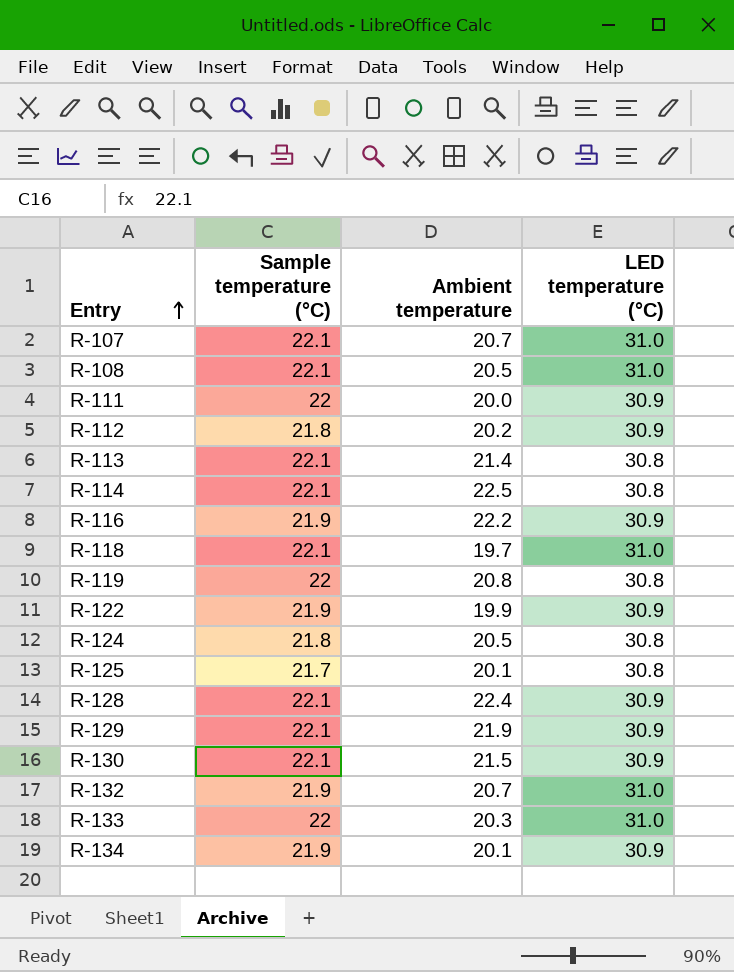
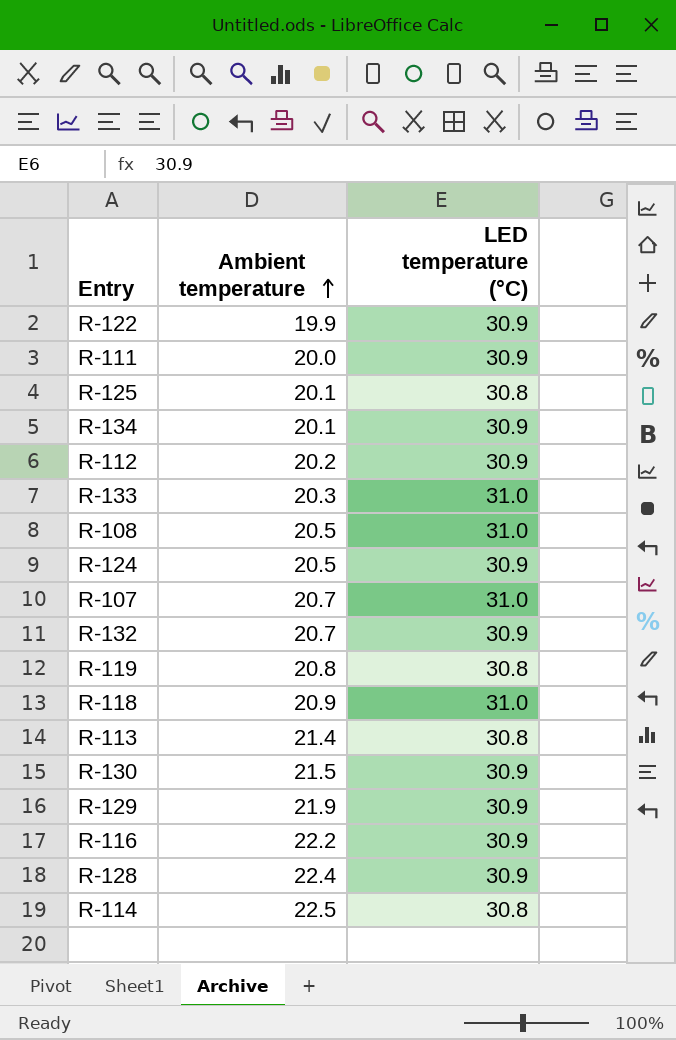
row order: Entry ascending -> Ambient temperature ascending
column Sample temperature (°C) | position: 2 -> none
R-124 | LED temperature (°C): 30.8 -> 30.9
R-132 | LED temperature (°C): 31.0 -> 30.9
R-118 | Ambient temperature: 19.7 -> 20.9

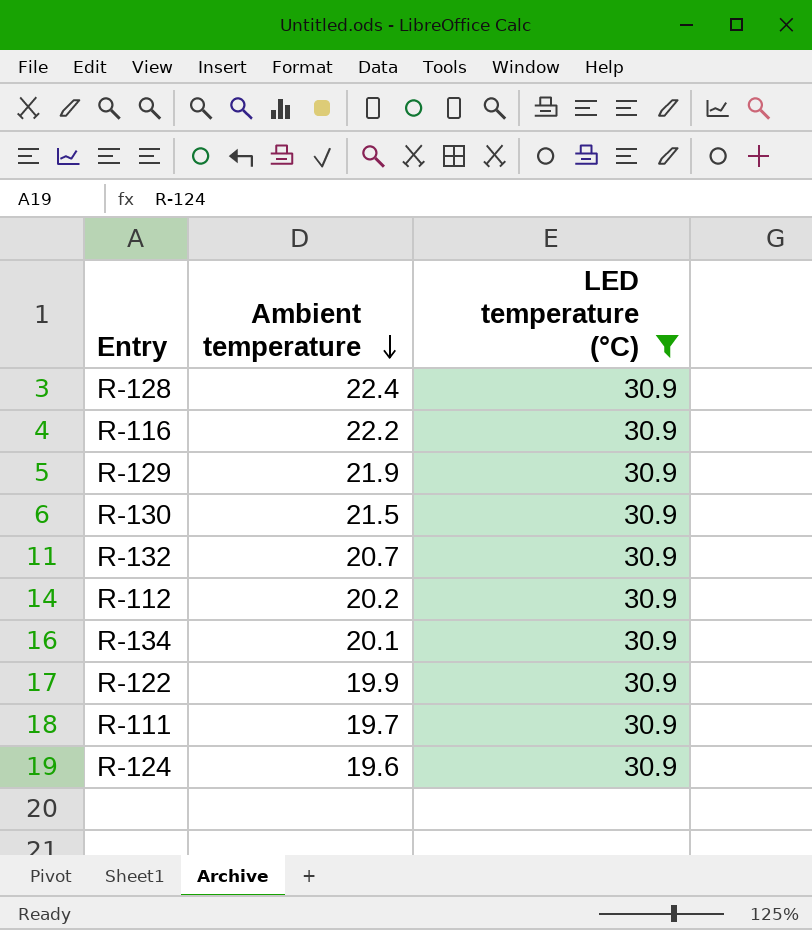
filter: none -> LED temperature (°C) = 30.9
row order: Ambient temperature ascending -> Ambient temperature descending
R-111 | Ambient temperature: 20.0 -> 19.7
R-124 | Ambient temperature: 20.5 -> 19.6

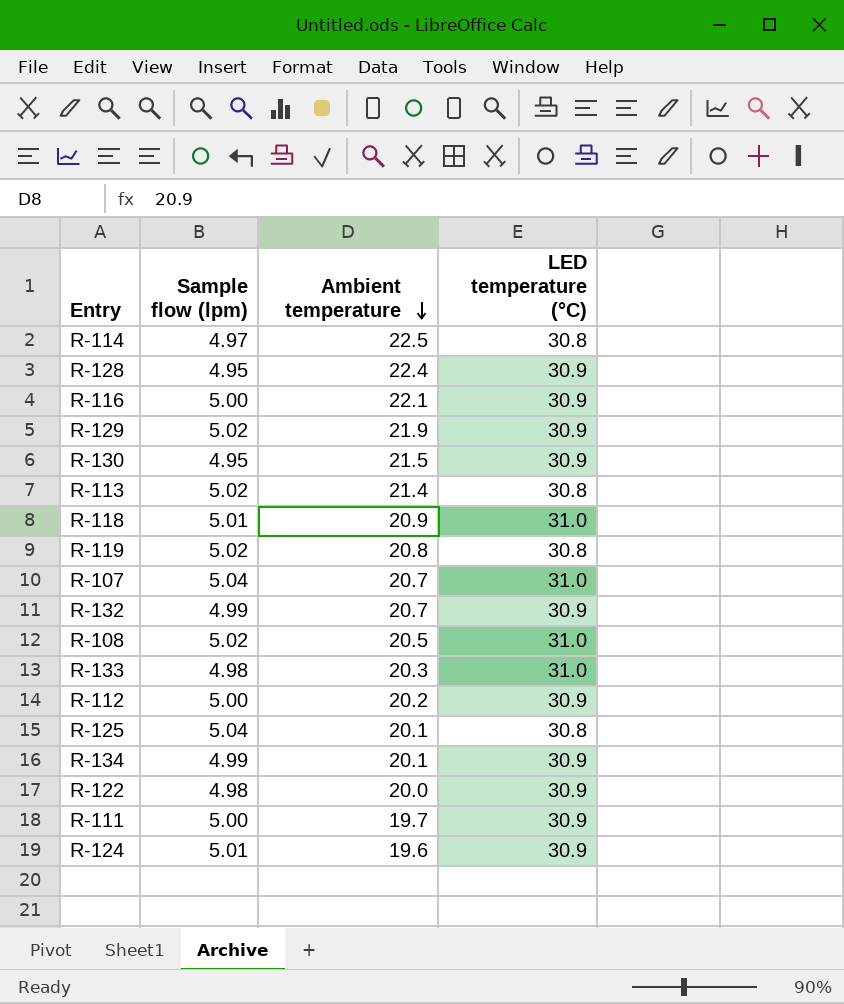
filter: LED temperature (°C) = 30.9 -> none
column Sample flow (lpm) | position: none -> 2
R-116 | Ambient temperature: 22.2 -> 22.1
R-122 | Ambient temperature: 19.9 -> 20.0

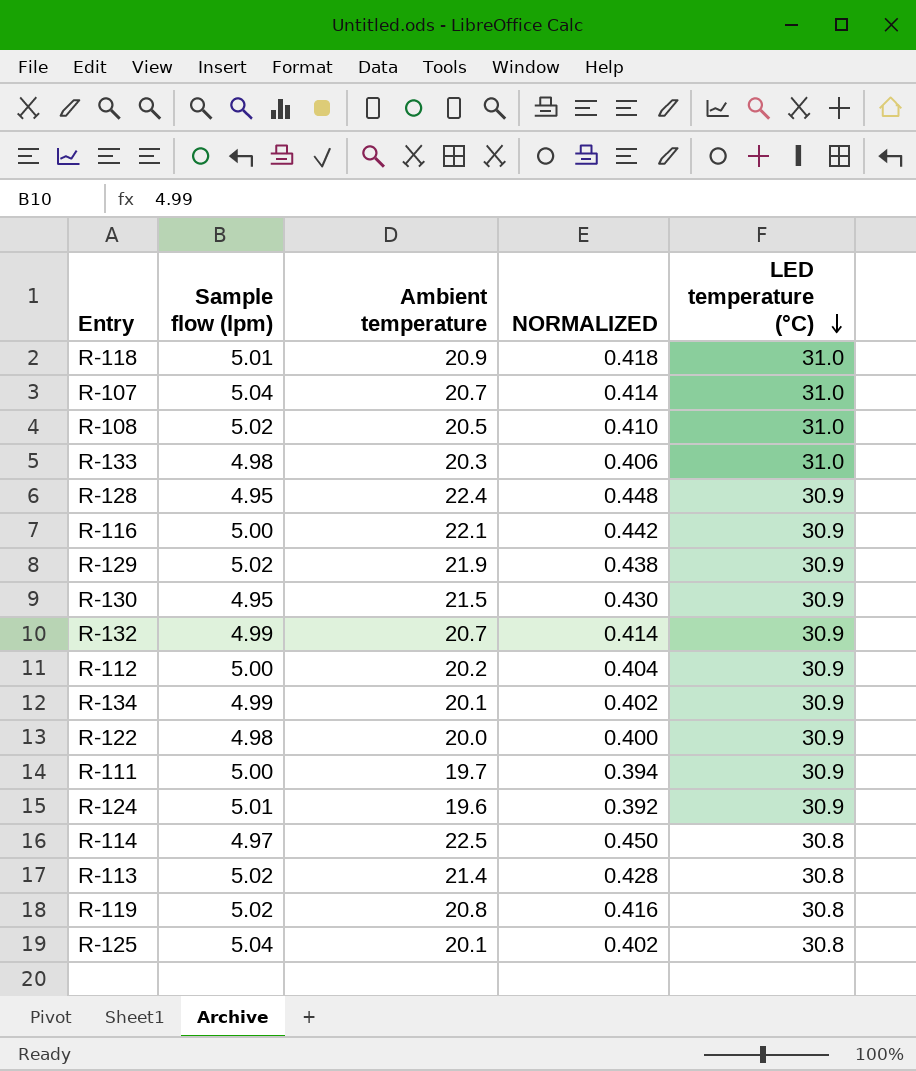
row order: Ambient temperature descending -> LED temperature (°C) descending
column NORMALIZED | formula: none -> [Ambient temperature] * 0.02

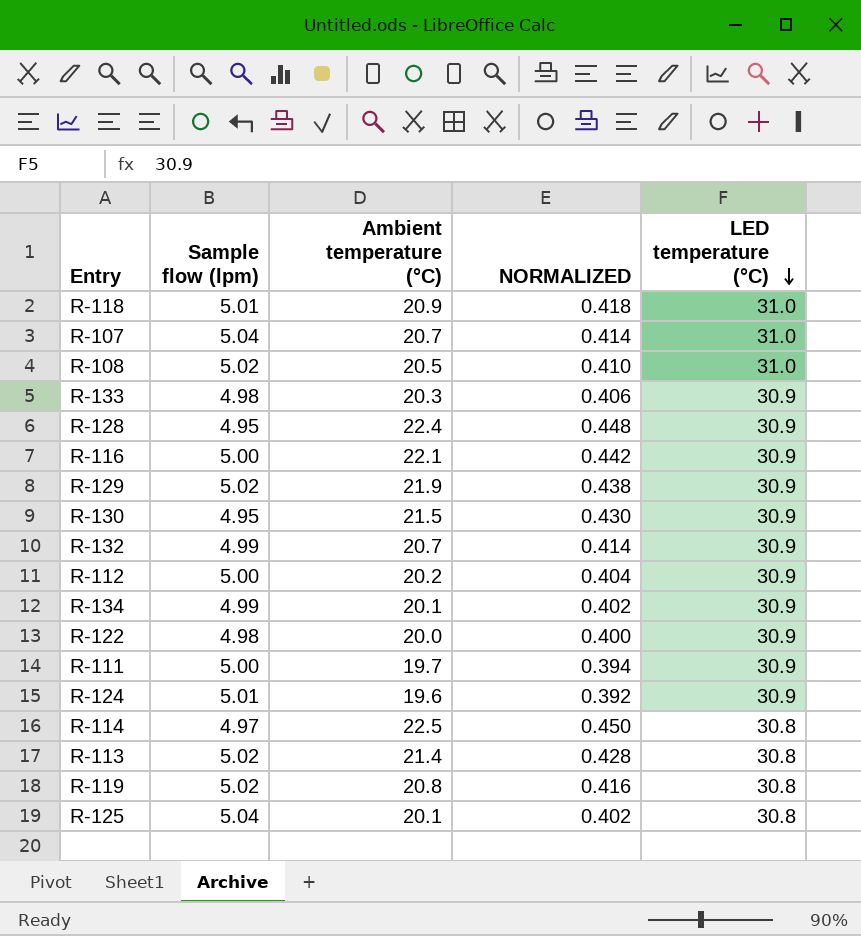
column name: Ambient temperature -> Ambient temperature (°C)
R-133 | LED temperature (°C): 31.0 -> 30.9

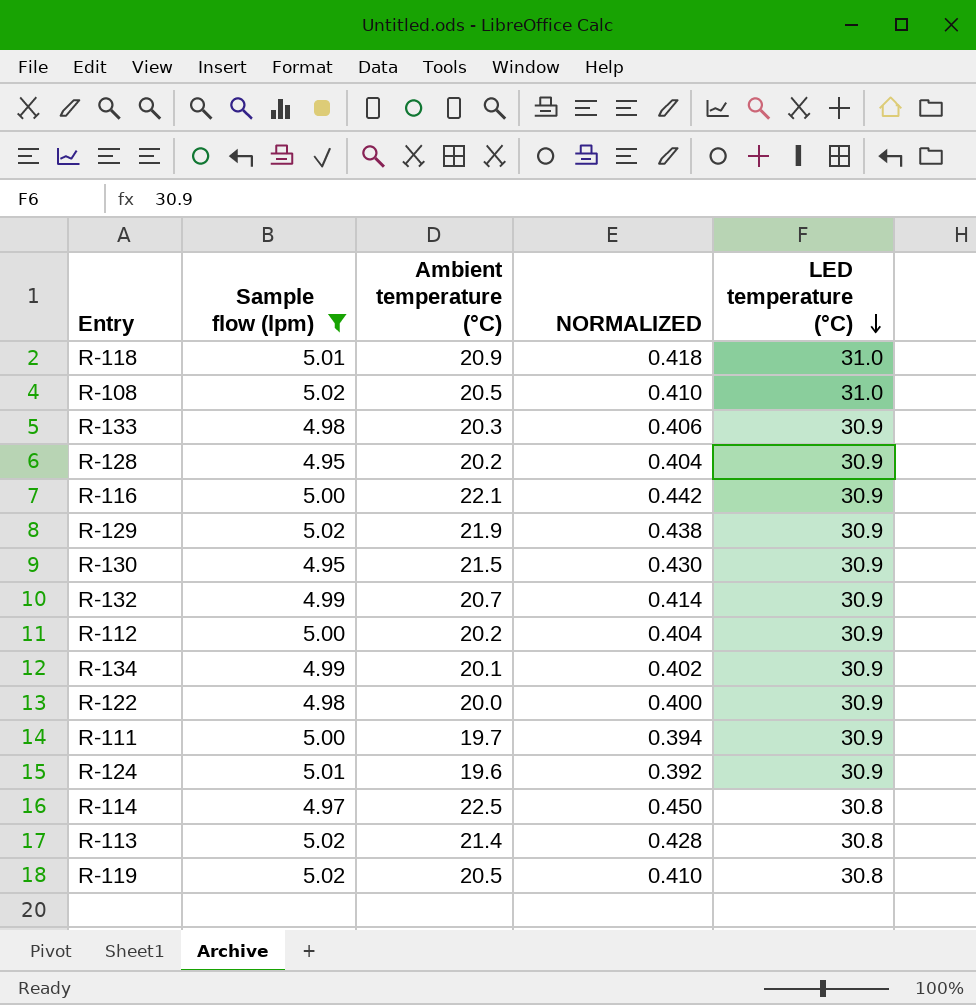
filter: none -> Sample flow (lpm) != 5.04
R-128 | Ambient temperature (°C): 22.4 -> 20.2
R-128 | NORMALIZED: 0.448 -> 0.404
R-119 | Ambient temperature (°C): 20.8 -> 20.5
R-119 | NORMALIZED: 0.416 -> 0.410

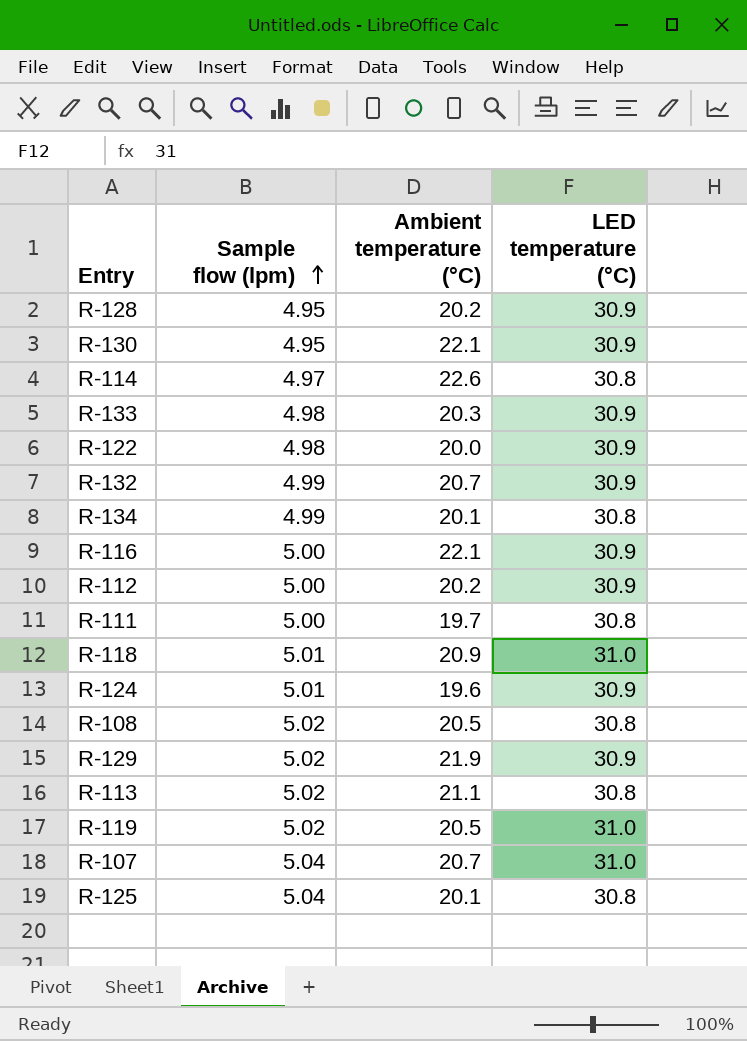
filter: Sample flow (lpm) != 5.04 -> none
row order: LED temperature (°C) descending -> Sample flow (lpm) ascending
column NORMALIZED | formula: [Ambient temperature (°C)] * 0.02 -> none
R-130 | Ambient temperature (°C): 21.5 -> 22.1
R-114 | Ambient temperature (°C): 22.5 -> 22.6
R-134 | LED temperature (°C): 30.9 -> 30.8
R-111 | LED temperature (°C): 30.9 -> 30.8
R-108 | LED temperature (°C): 31.0 -> 30.8
R-113 | Ambient temperature (°C): 21.4 -> 21.1
R-119 | LED temperature (°C): 30.8 -> 31.0

